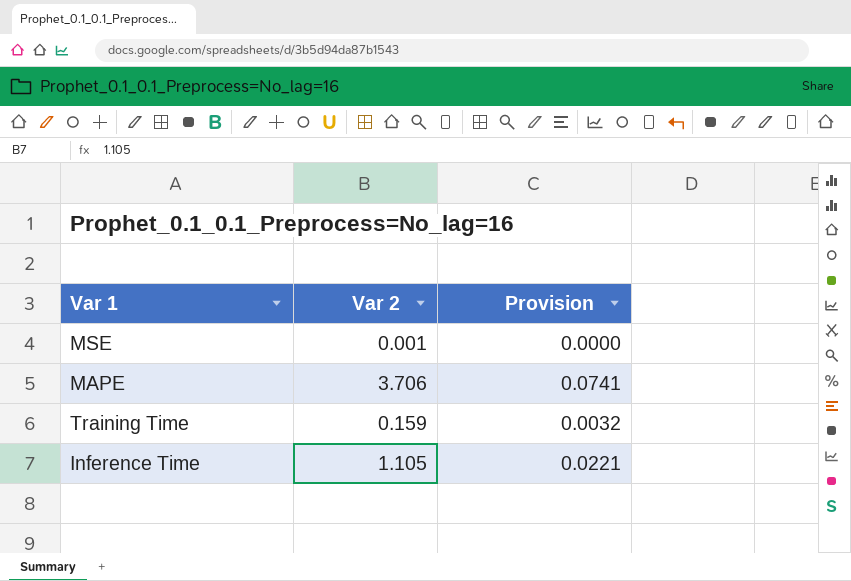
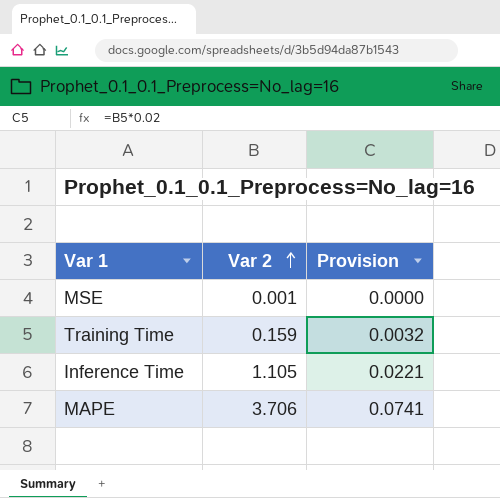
row order: none -> Var 2 ascending

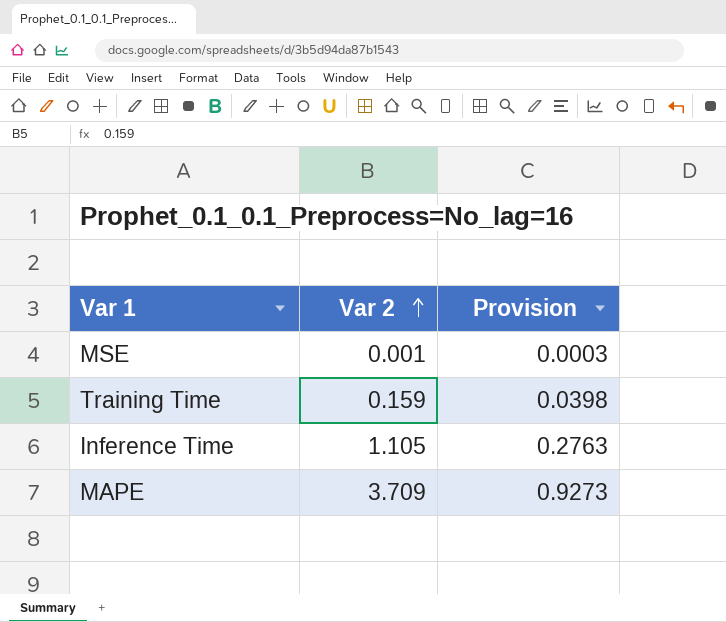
column Provision | formula: [Var 2] * 0.02 -> [Var 2] * 0.25
MAPE | Var 2: 3.706 -> 3.709

